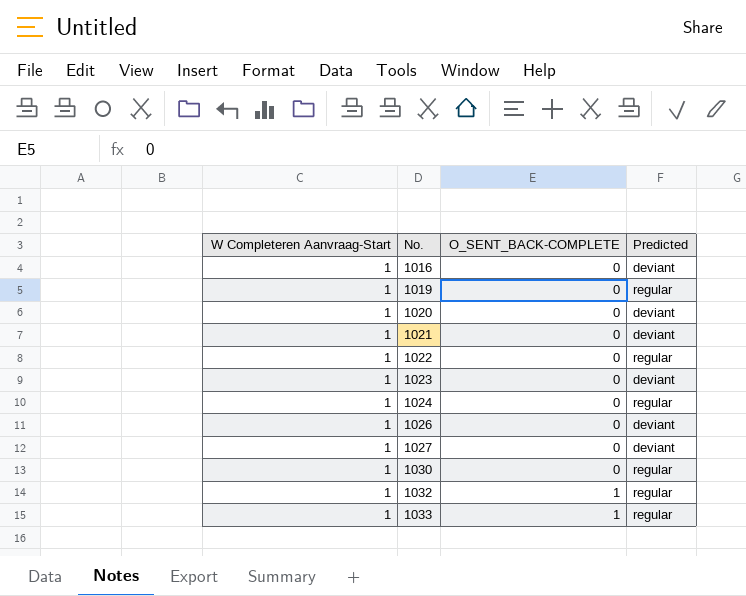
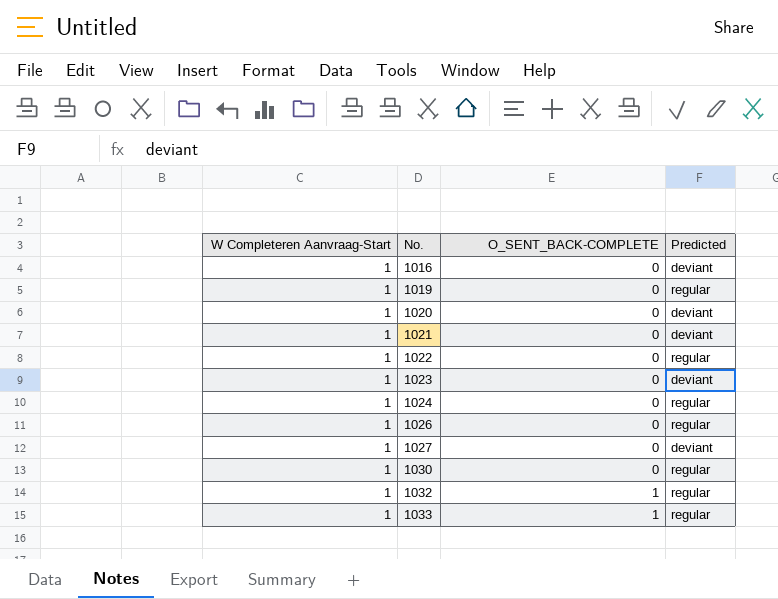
1026 | Predicted: deviant -> regular

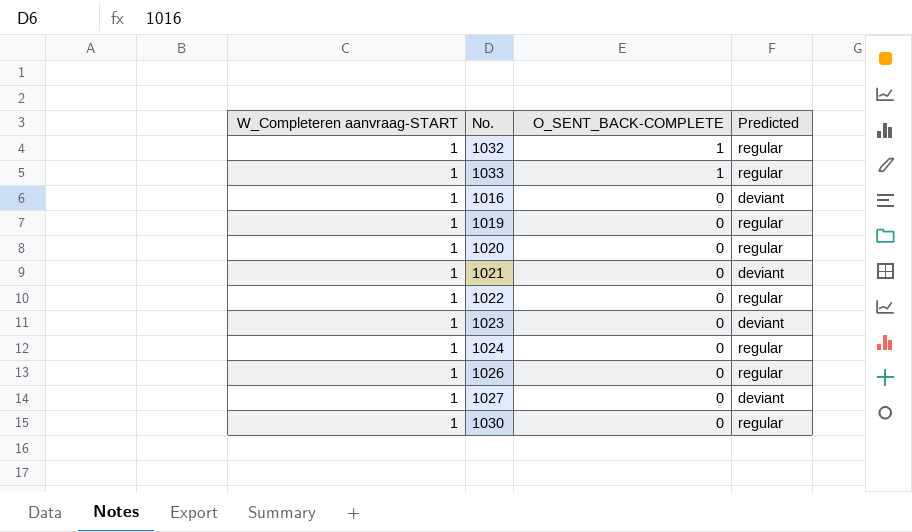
row order: No. ascending -> O_SENT_BACK-COMPLETE descending
column name: W Completeren Aanvraag-Start -> W_Completeren aanvraag-START
1020 | Predicted: deviant -> regular

